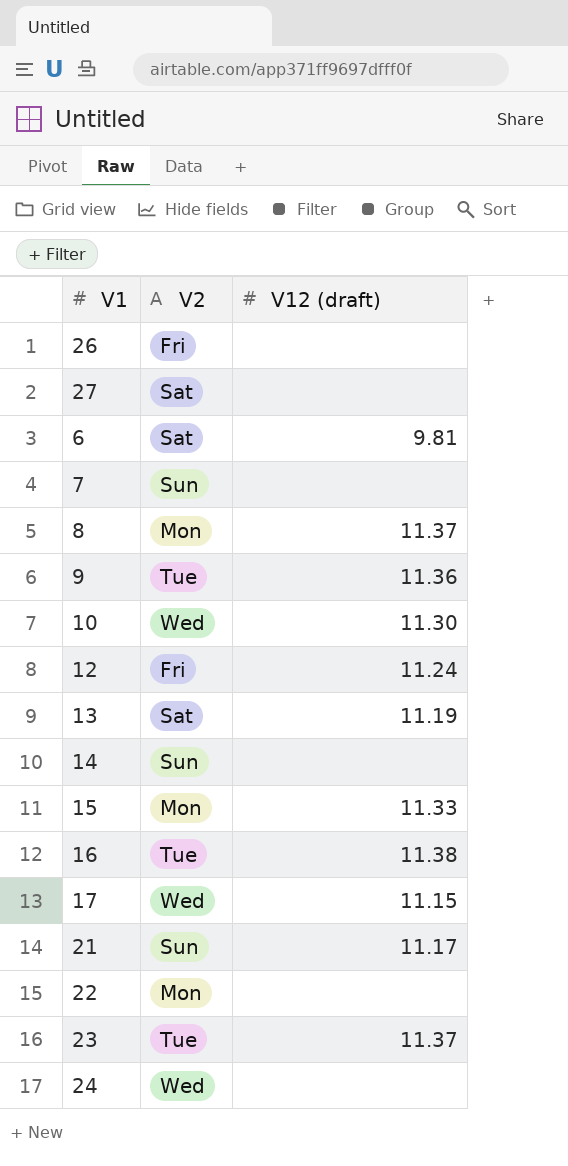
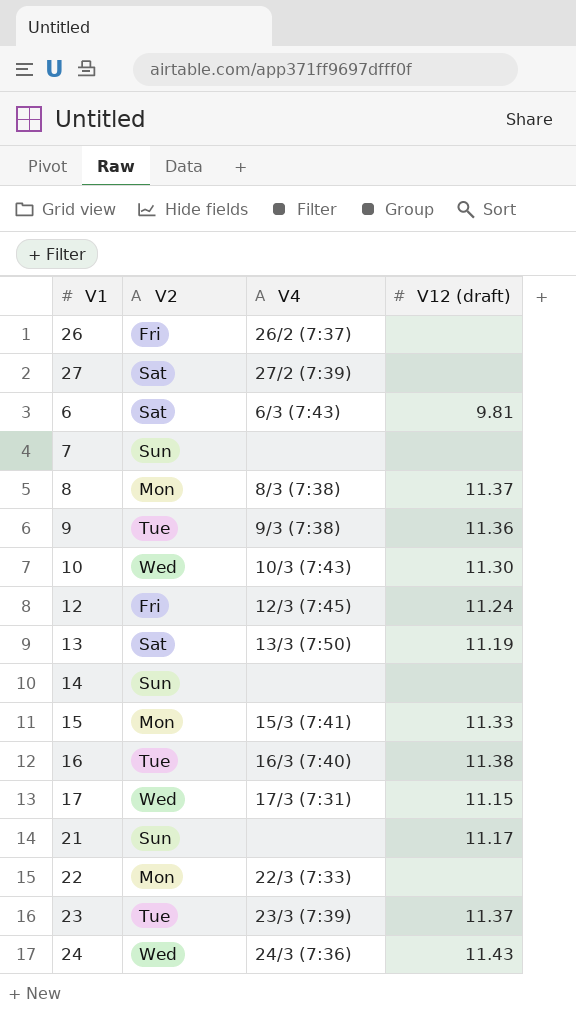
column V4 | position: none -> 3
24 | V12 (draft): none -> 11.43

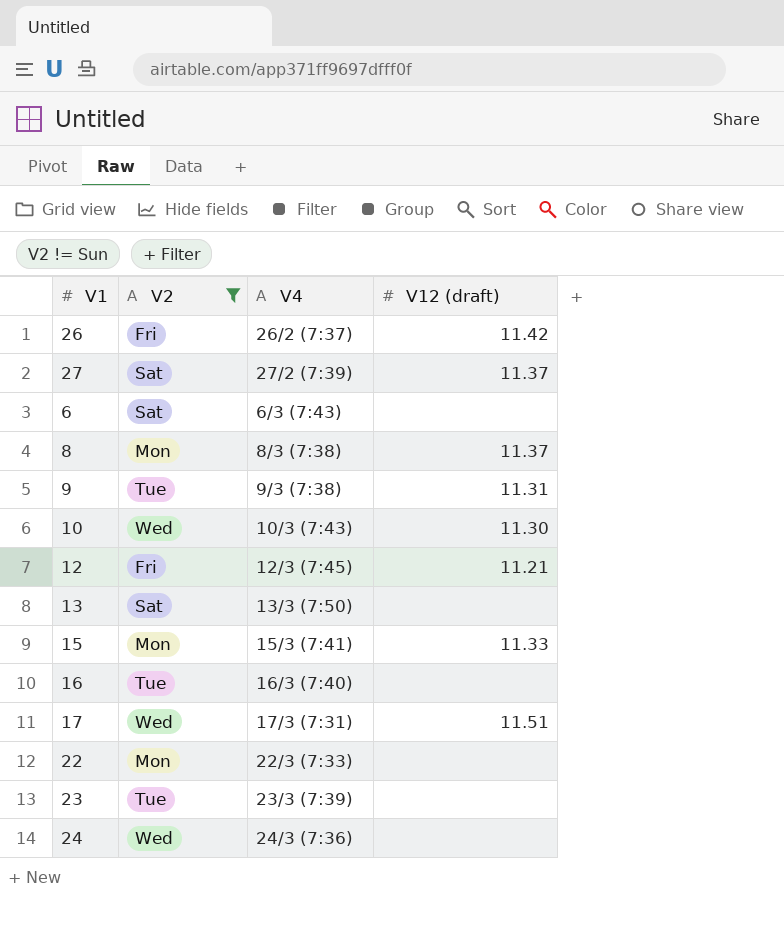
filter: none -> V2 != Sun
26 | V12 (draft): none -> 11.42
27 | V12 (draft): none -> 11.37
6 | V12 (draft): 9.81 -> none
9 | V12 (draft): 11.36 -> 11.31
12 | V12 (draft): 11.24 -> 11.21
13 | V12 (draft): 11.19 -> none
16 | V12 (draft): 11.38 -> none
17 | V12 (draft): 11.15 -> 11.51
23 | V12 (draft): 11.37 -> none
24 | V12 (draft): 11.43 -> none

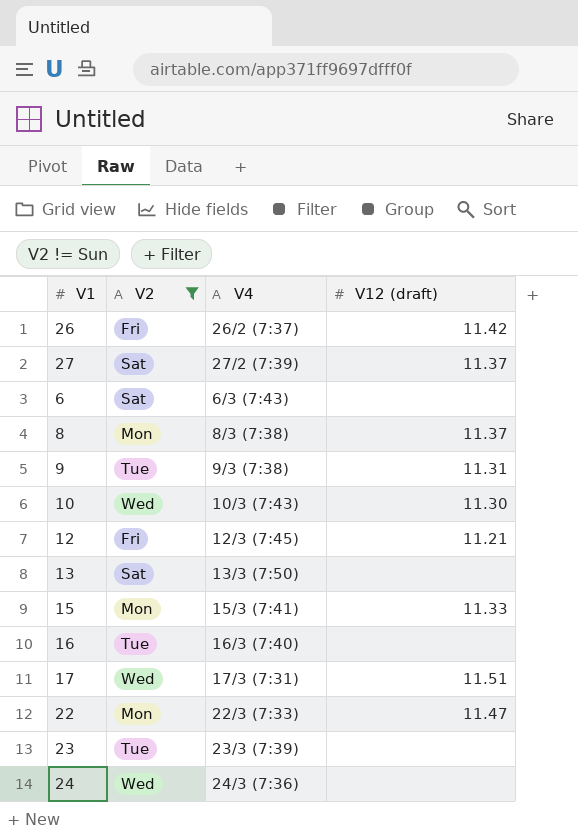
22 | V12 (draft): none -> 11.47

